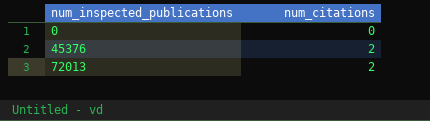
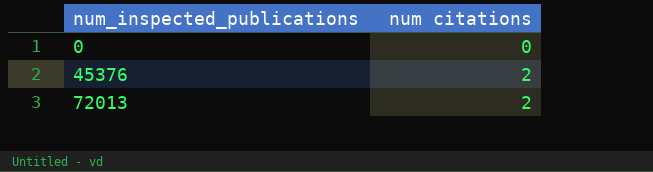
column name: num_citations -> num citations

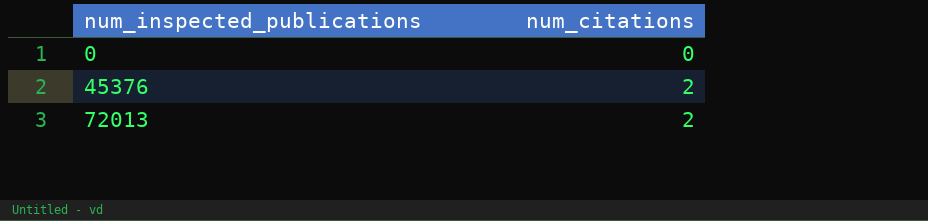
column name: num citations -> num_citations

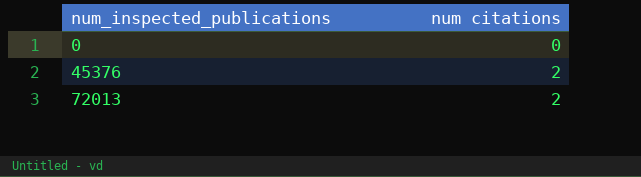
column name: num_citations -> num citations

